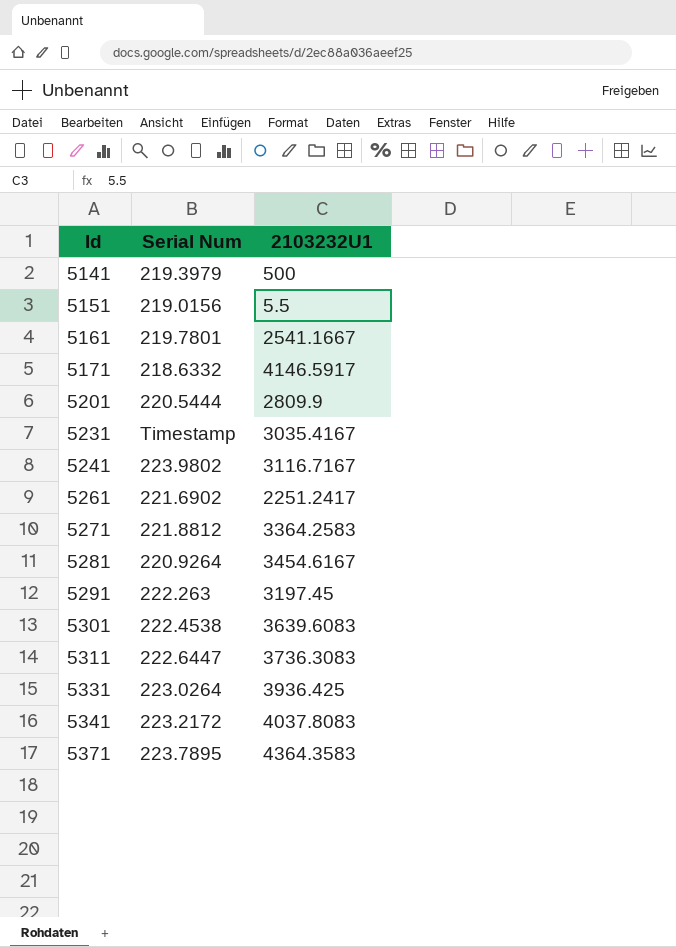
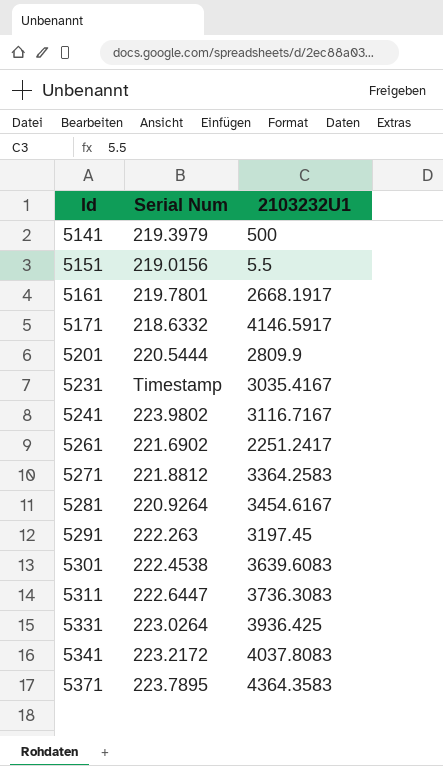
5161 | 2103232U1: 2541.1667 -> 2668.1917

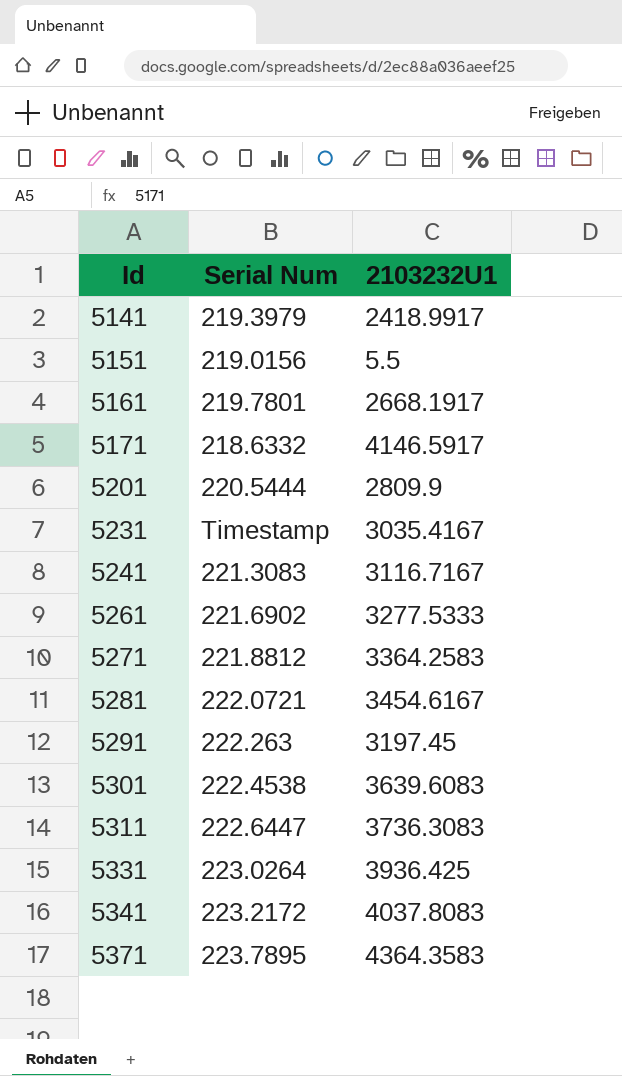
5141 | 2103232U1: 500 -> 2418.9917
5241 | Serial Num: 223.9802 -> 221.3083
5261 | 2103232U1: 2251.2417 -> 3277.5333
5281 | Serial Num: 220.9264 -> 222.0721

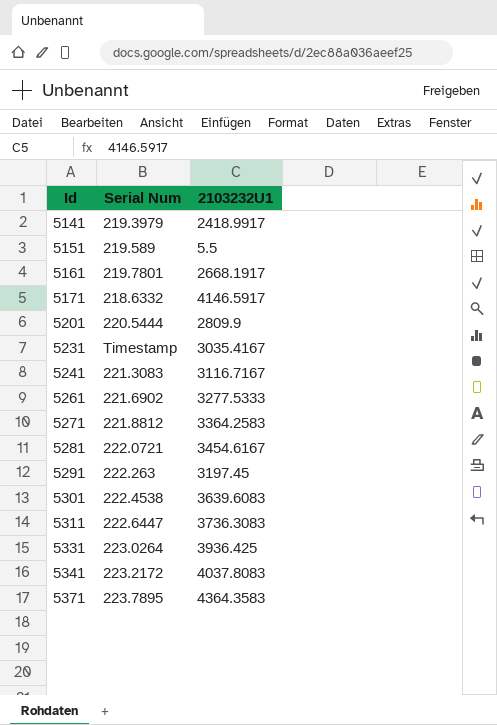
5151 | Serial Num: 219.0156 -> 219.589

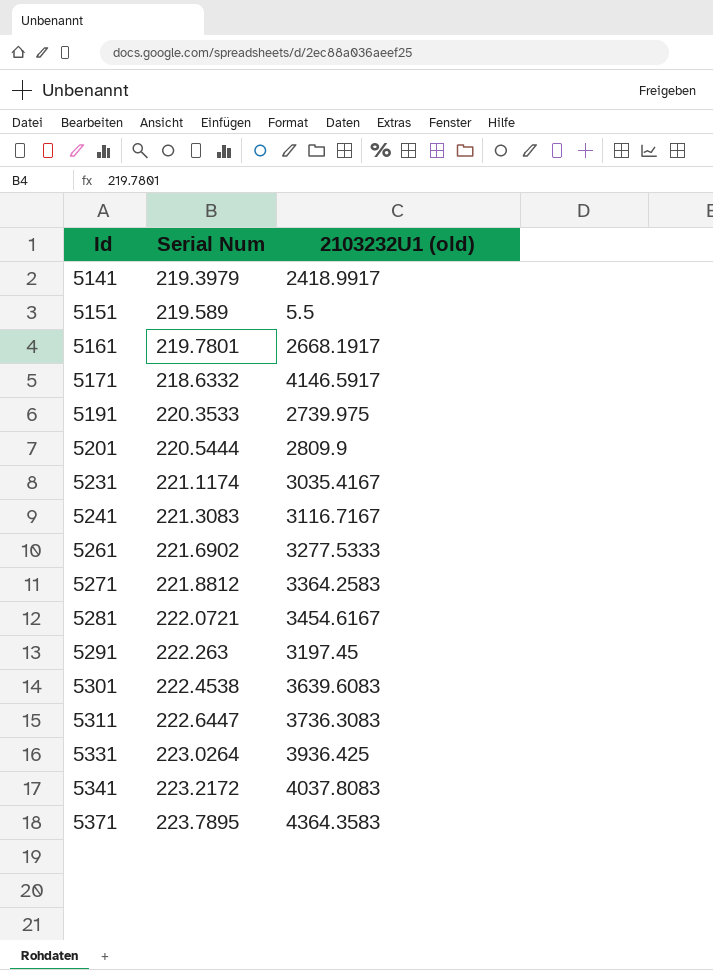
column name: 2103232U1 -> 2103232U1 (old)
row 5191: none -> 220.3533 | 2739.975
5231 | Serial Num: Timestamp -> 221.1174

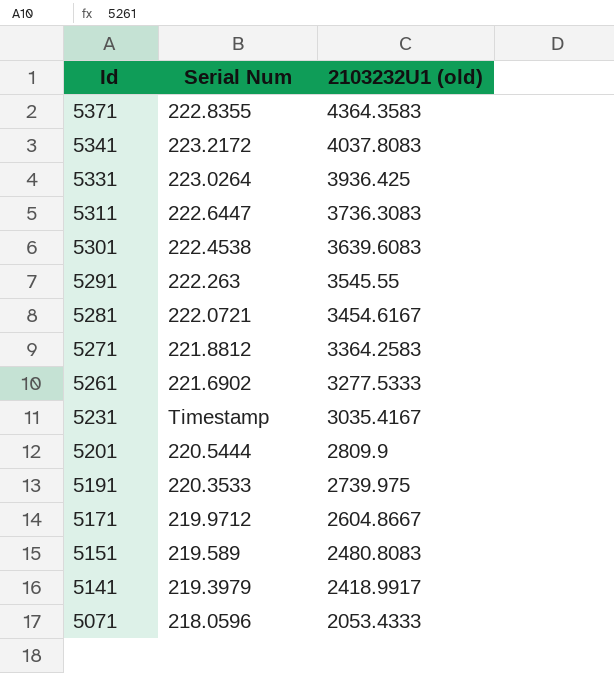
row order: Id ascending -> Id descending
row 5161: 219.7801 | 2668.1917 -> none
row 5241: 221.3083 | 3116.7167 -> none
5371 | Serial Num: 223.7895 -> 222.8355
5291 | 2103232U1 (old): 3197.45 -> 3545.55
5231 | Serial Num: 221.1174 -> Timestamp
5171 | Serial Num: 218.6332 -> 219.9712
5171 | 2103232U1 (old): 4146.5917 -> 2604.8667
5151 | 2103232U1 (old): 5.5 -> 2480.8083
row 5071: none -> 218.0596 | 2053.4333

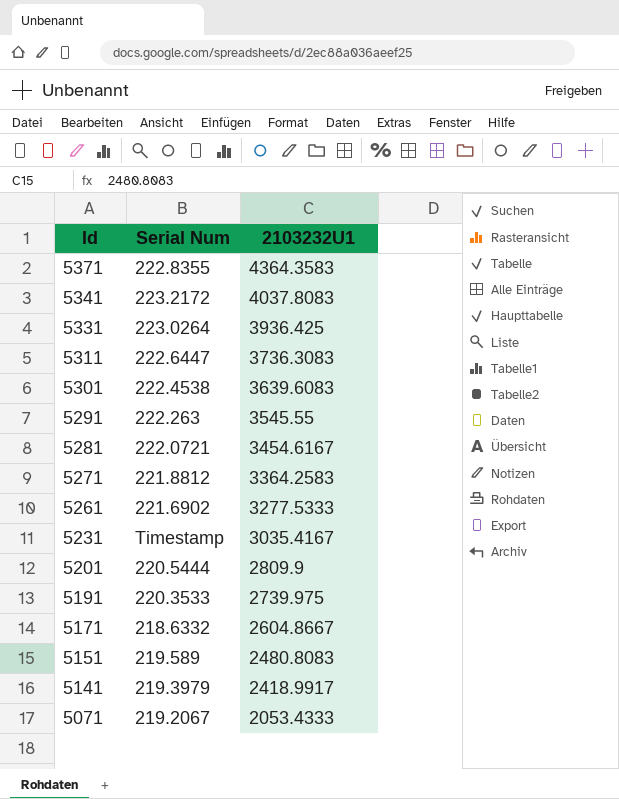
column name: 2103232U1 (old) -> 2103232U1
5171 | Serial Num: 219.9712 -> 218.6332
5071 | Serial Num: 218.0596 -> 219.2067

